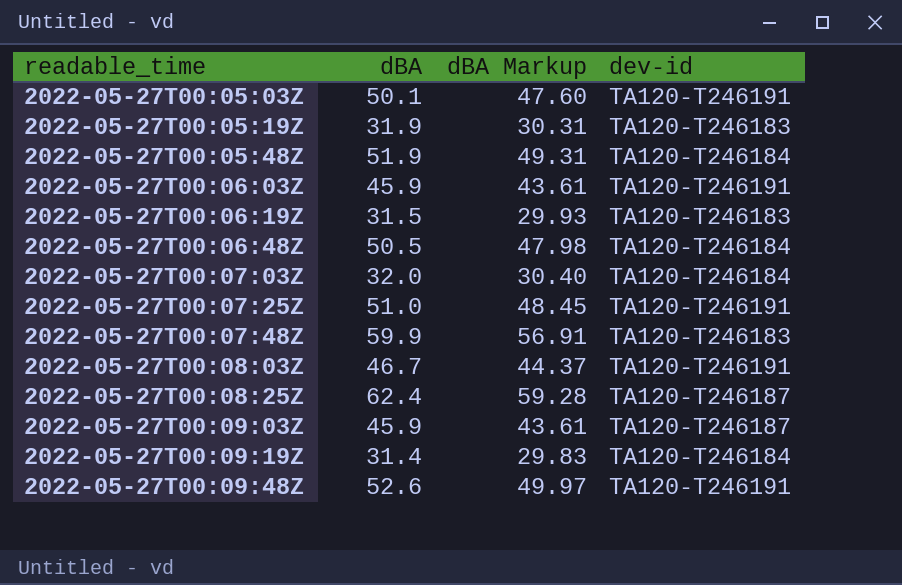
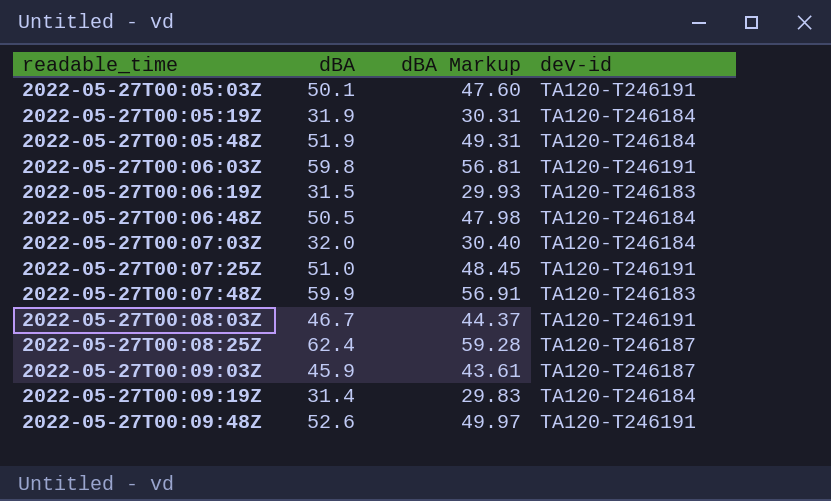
2022-05-27T00:05:19Z | dev-id: TA120-T246183 -> TA120-T246184
2022-05-27T00:06:03Z | dBA: 45.9 -> 59.8
2022-05-27T00:06:03Z | dBA Markup: 43.61 -> 56.81

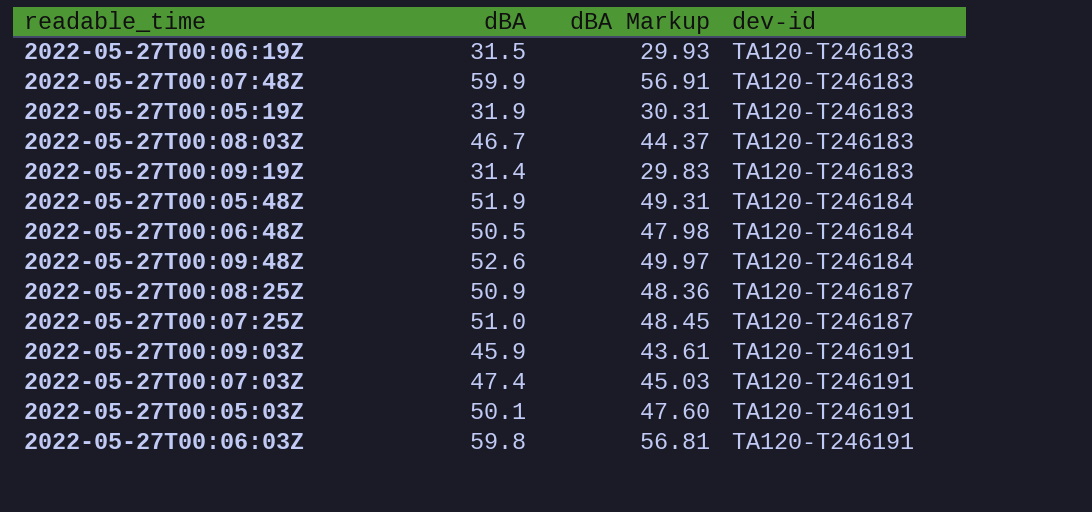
row order: readable_time ascending -> dev-id ascending
2022-05-27T00:05:19Z | dev-id: TA120-T246184 -> TA120-T246183
2022-05-27T00:08:03Z | dev-id: TA120-T246191 -> TA120-T246183
2022-05-27T00:09:19Z | dev-id: TA120-T246184 -> TA120-T246183
2022-05-27T00:09:48Z | dev-id: TA120-T246191 -> TA120-T246184
2022-05-27T00:08:25Z | dBA: 62.4 -> 50.9
2022-05-27T00:08:25Z | dBA Markup: 59.28 -> 48.36
2022-05-27T00:07:25Z | dev-id: TA120-T246191 -> TA120-T246187
2022-05-27T00:09:03Z | dev-id: TA120-T246187 -> TA120-T246191
2022-05-27T00:07:03Z | dBA: 32.0 -> 47.4
2022-05-27T00:07:03Z | dBA Markup: 30.40 -> 45.03
2022-05-27T00:07:03Z | dev-id: TA120-T246184 -> TA120-T246191

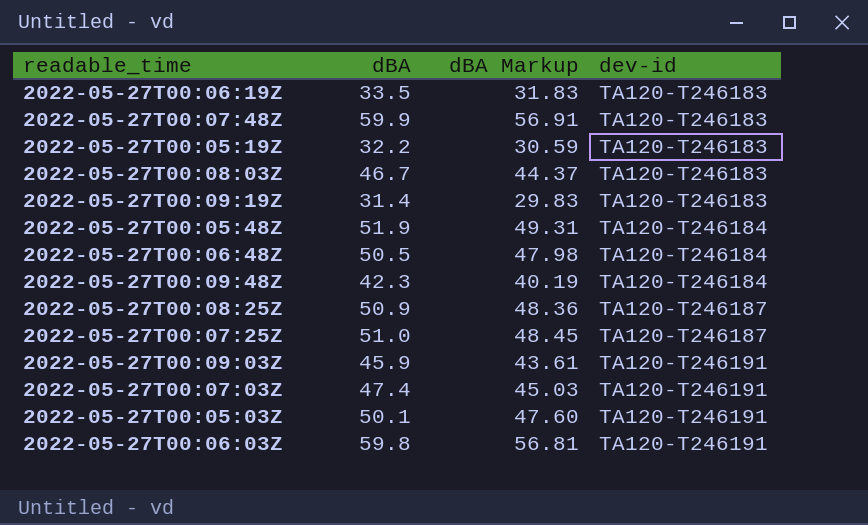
2022-05-27T00:06:19Z | dBA: 31.5 -> 33.5
2022-05-27T00:06:19Z | dBA Markup: 29.93 -> 31.83
2022-05-27T00:05:19Z | dBA: 31.9 -> 32.2
2022-05-27T00:05:19Z | dBA Markup: 30.31 -> 30.59
2022-05-27T00:09:48Z | dBA: 52.6 -> 42.3
2022-05-27T00:09:48Z | dBA Markup: 49.97 -> 40.19

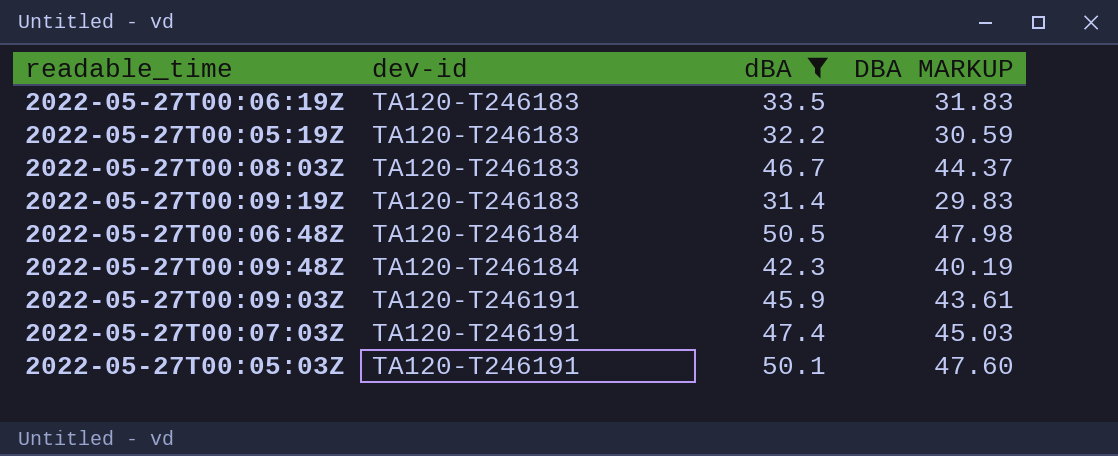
filter: none -> dBA <= 50.5
column dev-id | position: 4 -> 2
column name: dBA Markup -> DBA MARKUP

